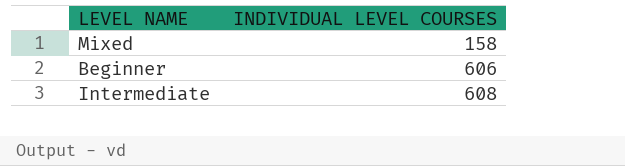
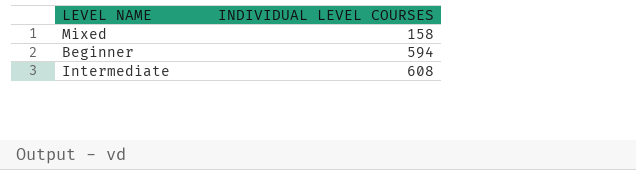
Beginner | INDIVIDUAL LEVEL COURSES: 606 -> 594

